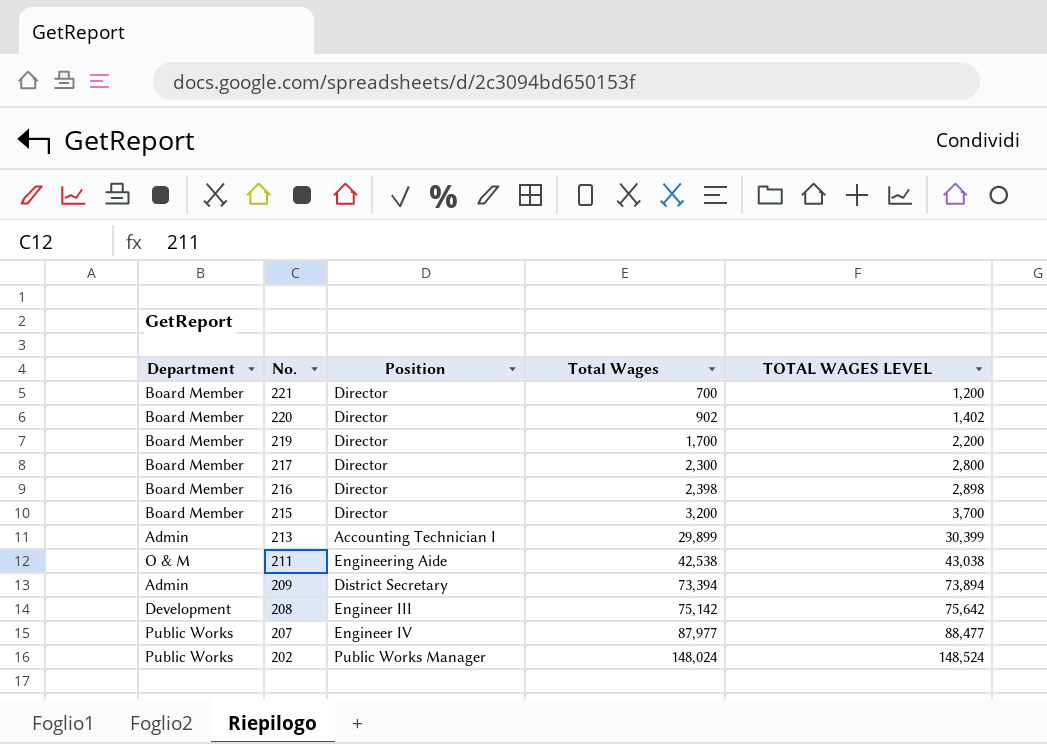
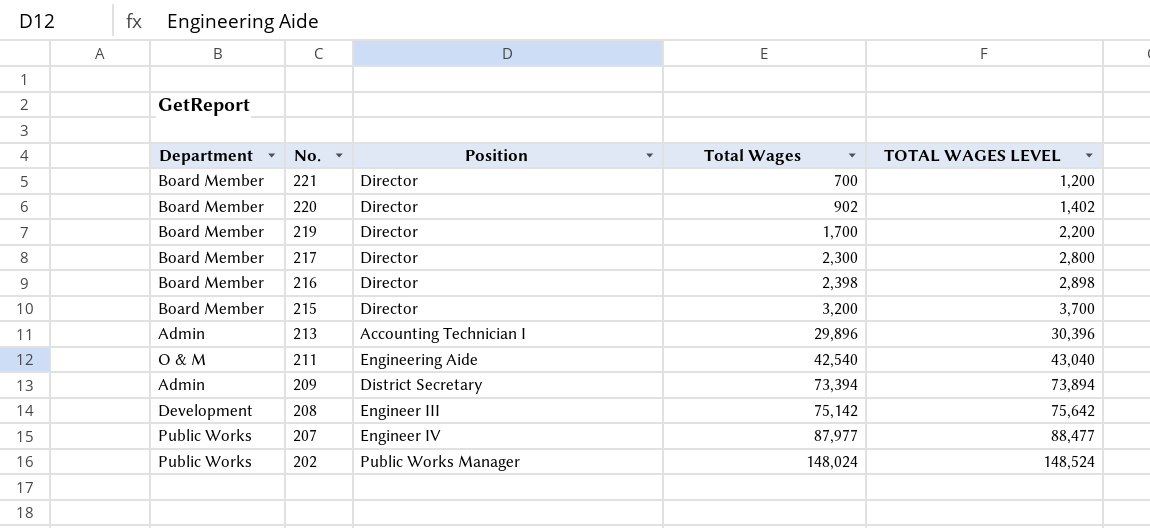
213 | Total Wages: 29,899 -> 29,896
213 | TOTAL WAGES LEVEL: 30,399 -> 30,396
211 | Total Wages: 42,538 -> 42,540
211 | TOTAL WAGES LEVEL: 43,038 -> 43,040

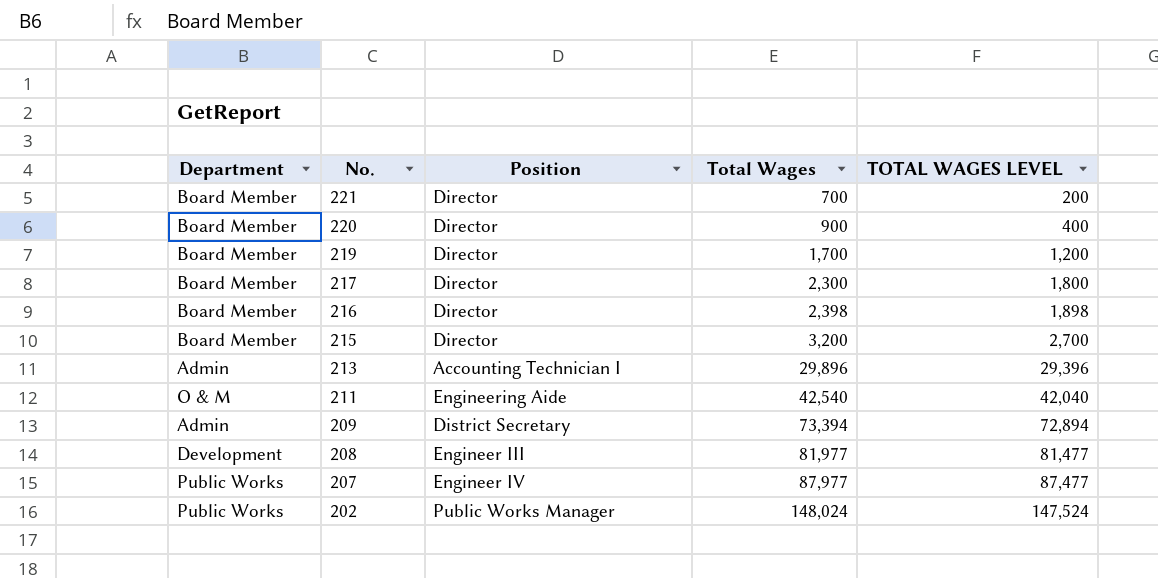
column TOTAL WAGES LEVEL | formula: [Total Wages] + 500 -> [Total Wages] - 500
220 | Total Wages: 902 -> 900
208 | Total Wages: 75,142 -> 81,977

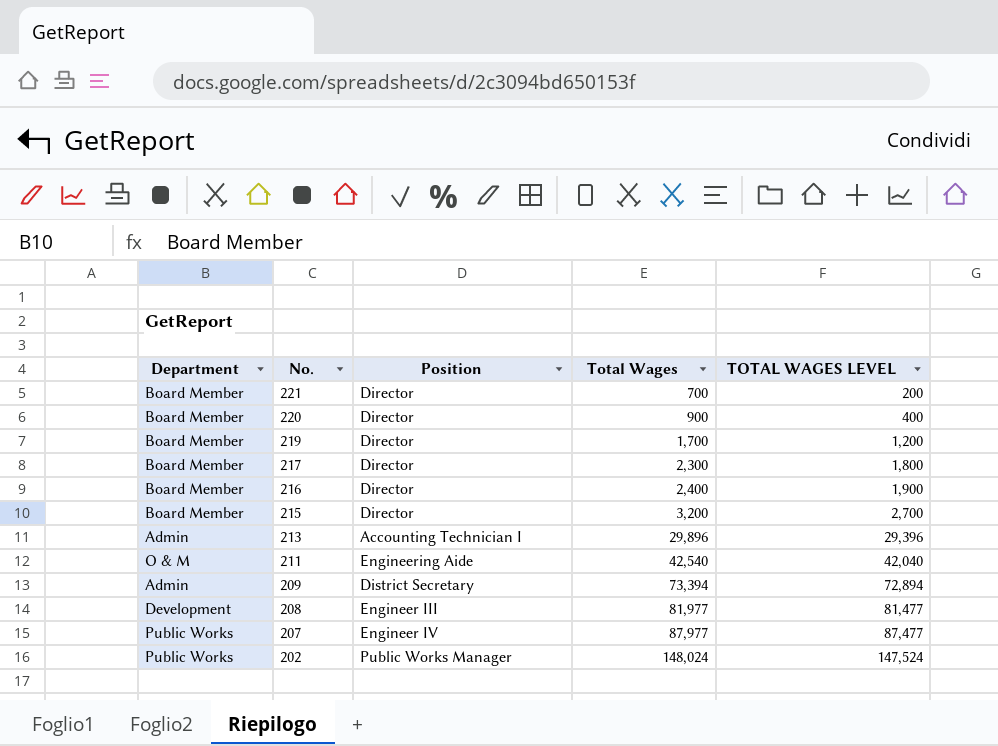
216 | Total Wages: 2,398 -> 2,400
216 | TOTAL WAGES LEVEL: 1,898 -> 1,900

